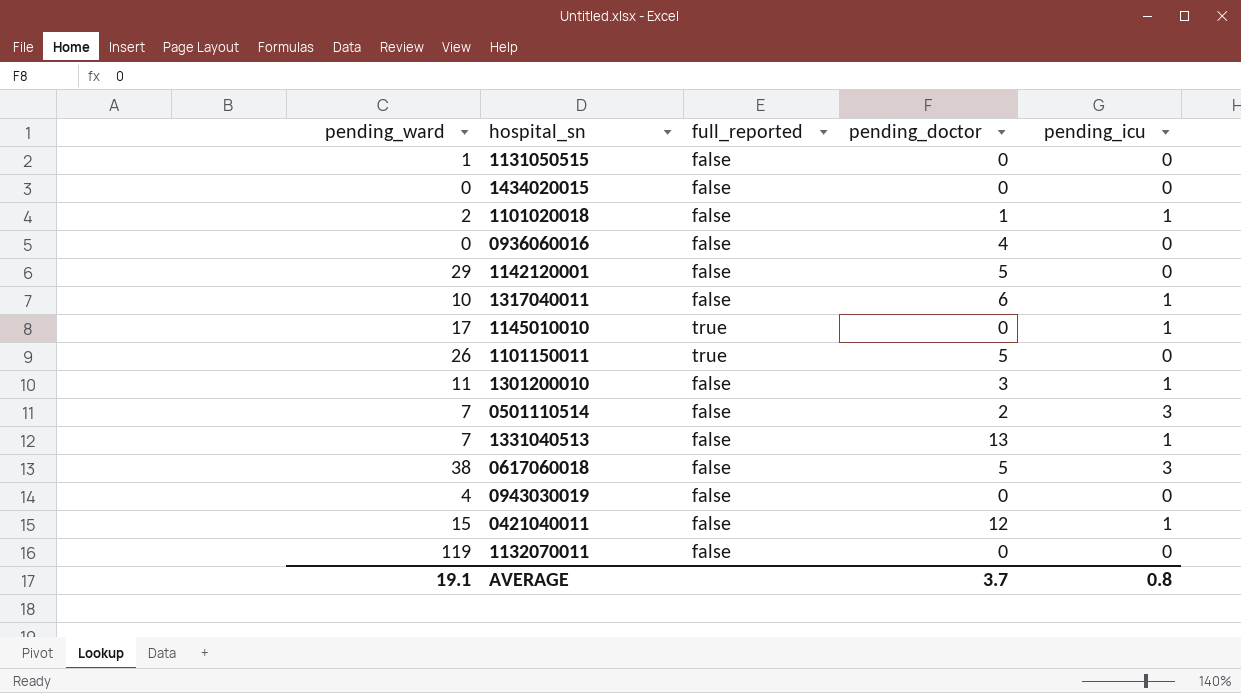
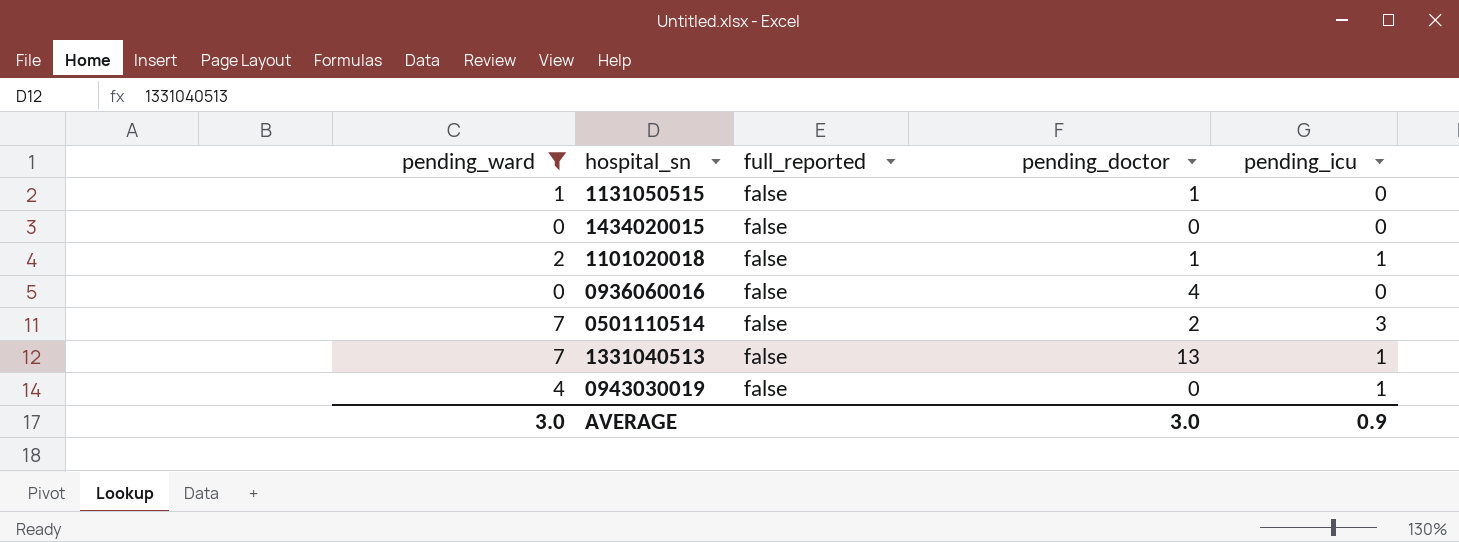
filter: none -> pending_ward <= 7
1131050515 | pending_doctor: 0 -> 1
0943030019 | pending_icu: 0 -> 1
AVERAGE | pending_ward: 19.1 -> 3.0
AVERAGE | pending_doctor: 3.7 -> 3.0
AVERAGE | pending_icu: 0.8 -> 0.9

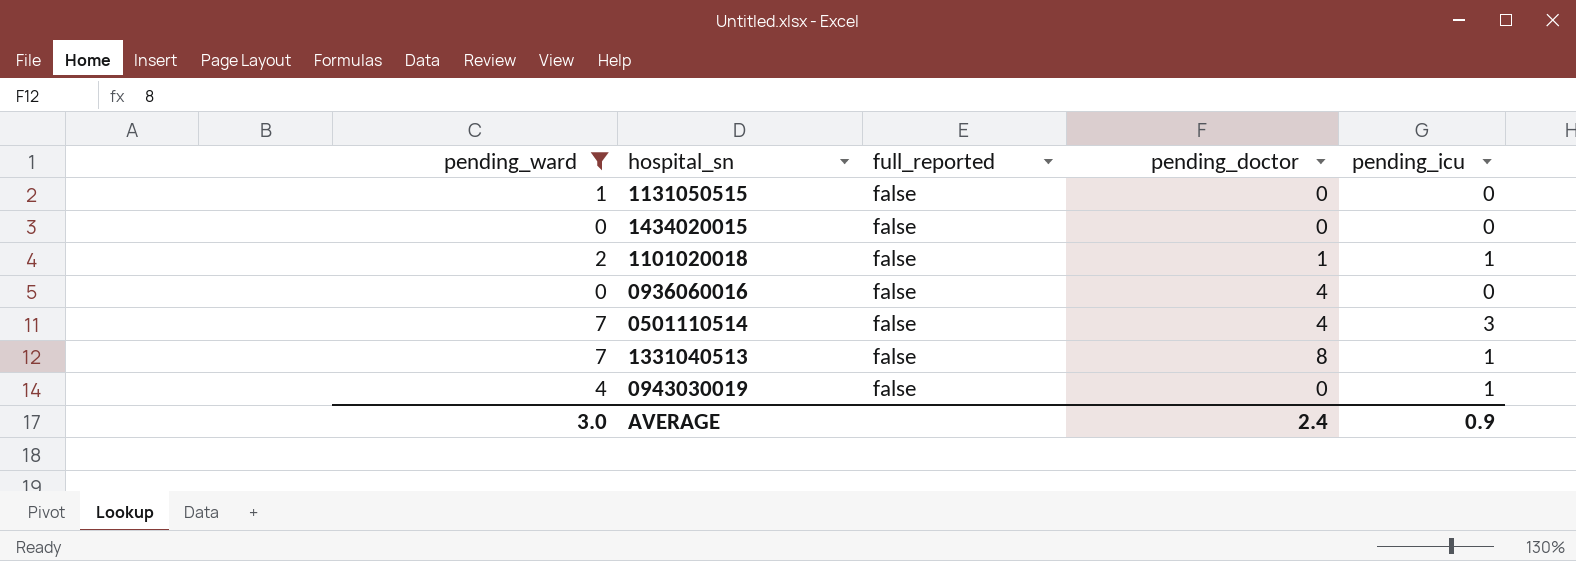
1131050515 | pending_doctor: 1 -> 0
0501110514 | pending_doctor: 2 -> 4
1331040513 | pending_doctor: 13 -> 8
AVERAGE | pending_doctor: 3.0 -> 2.4

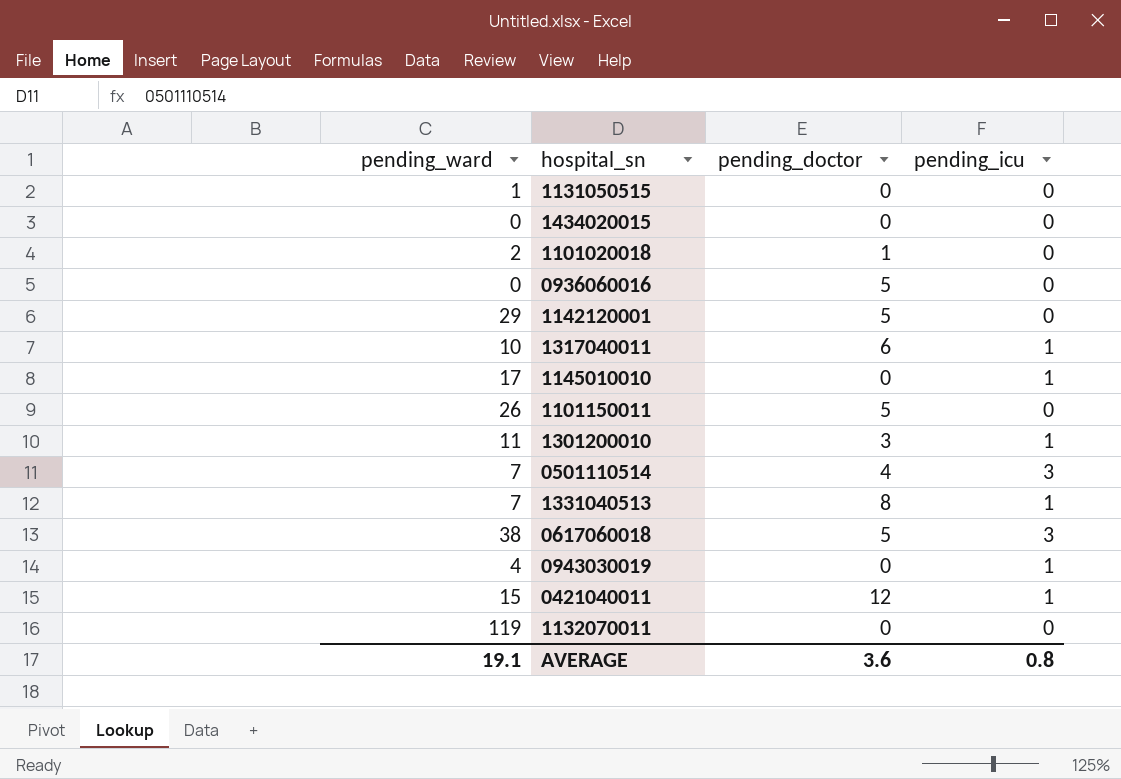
filter: pending_ward <= 7 -> none
column full_reported | position: 3 -> none
1101020018 | pending_icu: 1 -> 0
0936060016 | pending_doctor: 4 -> 5
AVERAGE | pending_ward: 3.0 -> 19.1
AVERAGE | pending_doctor: 2.4 -> 3.6
AVERAGE | pending_icu: 0.9 -> 0.8

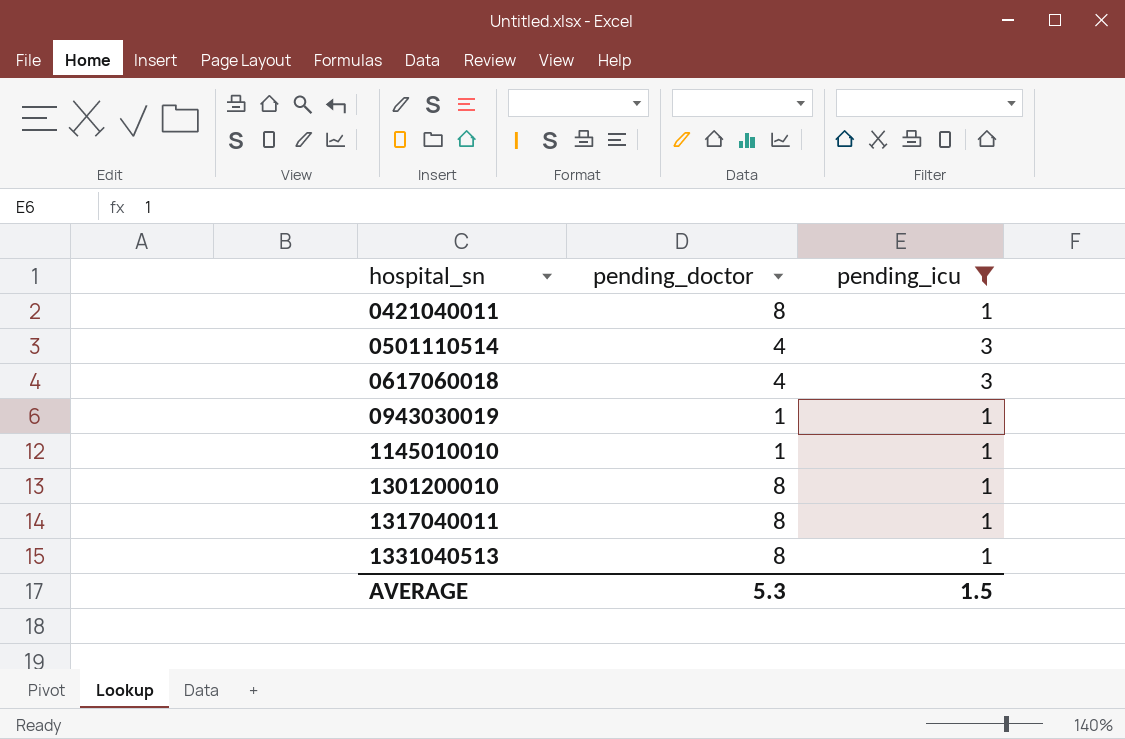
filter: none -> pending_icu != 0
row order: none -> hospital_sn ascending
column pending_ward | position: 1 -> none
0421040011 | pending_doctor: 12 -> 8
0617060018 | pending_doctor: 5 -> 4
0943030019 | pending_doctor: 0 -> 1
1145010010 | pending_doctor: 0 -> 1
1301200010 | pending_doctor: 3 -> 8
1317040011 | pending_doctor: 6 -> 8
AVERAGE | pending_doctor: 3.6 -> 5.3
AVERAGE | pending_icu: 0.8 -> 1.5

